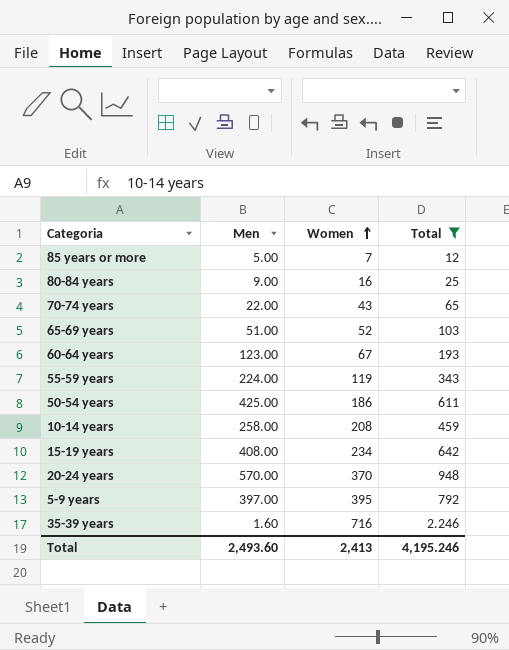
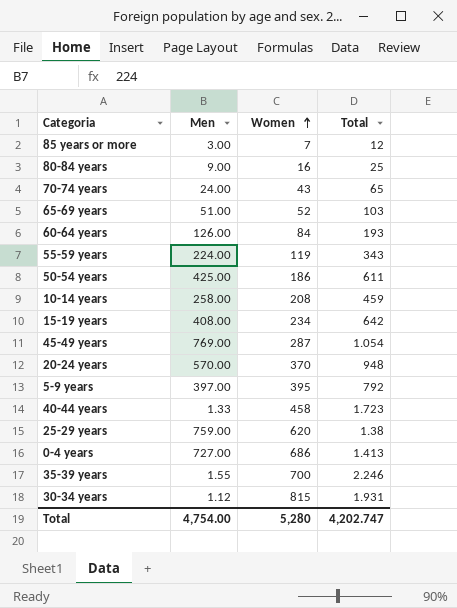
filter: Total >= 2.246 -> none
85 years or more | Men: 5.00 -> 3.00
70-74 years | Men: 22.00 -> 24.00
60-64 years | Men: 123.00 -> 126.00
60-64 years | Women: 67 -> 84
35-39 years | Men: 1.60 -> 1.55
35-39 years | Women: 716 -> 700
Total | Men: 2,493.60 -> 4,754.00
Total | Women: 2,413 -> 5,280
Total | Total: 4,195.246 -> 4,202.747

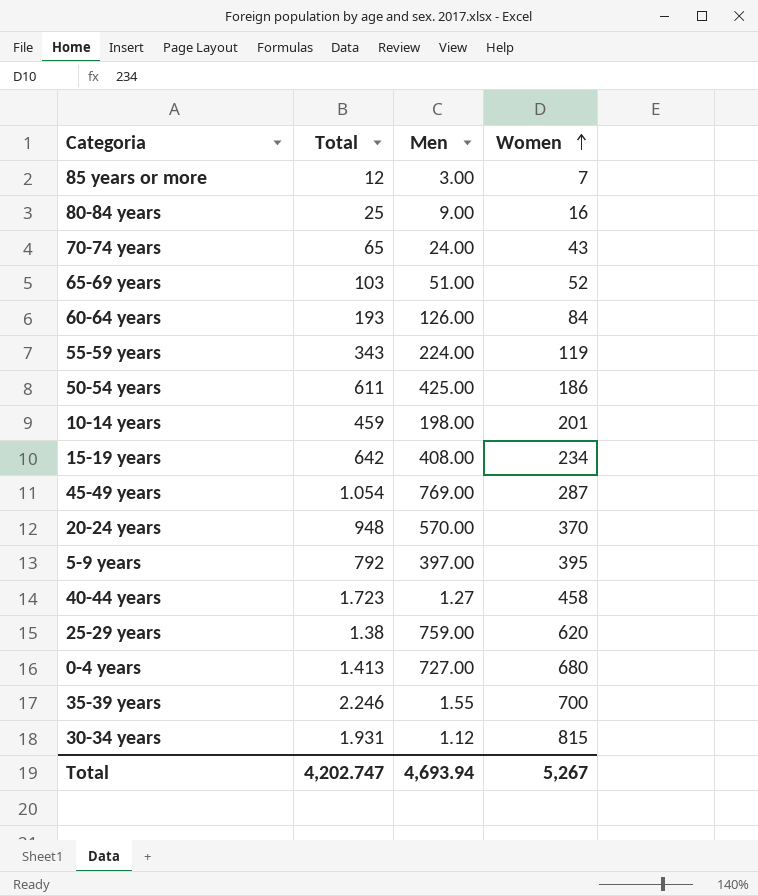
column Total | position: 4 -> 2
10-14 years | Men: 258.00 -> 198.00
10-14 years | Women: 208 -> 201
40-44 years | Men: 1.33 -> 1.27
0-4 years | Women: 686 -> 680
Total | Men: 4,754.00 -> 4,693.94
Total | Women: 5,280 -> 5,267

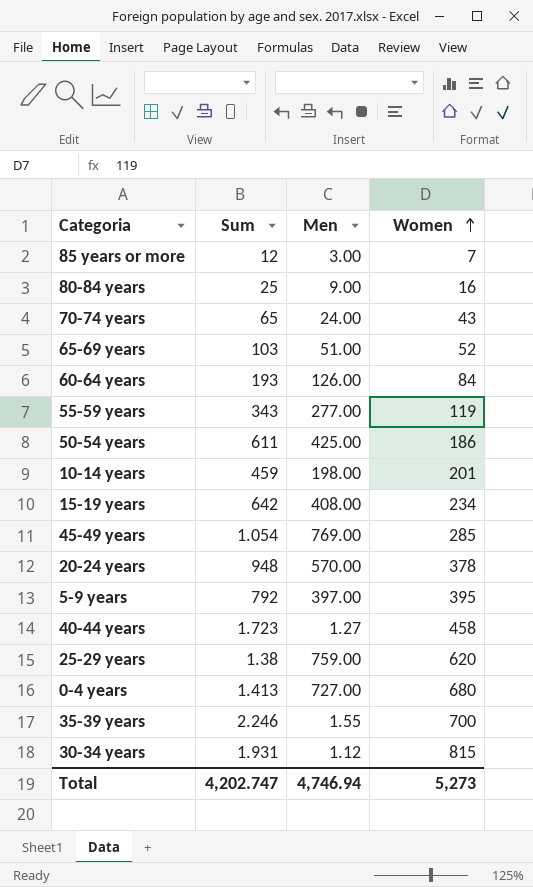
column name: Total -> Sum
55-59 years | Men: 224.00 -> 277.00
45-49 years | Women: 287 -> 285
20-24 years | Women: 370 -> 378
Total | Men: 4,693.94 -> 4,746.94
Total | Women: 5,267 -> 5,273

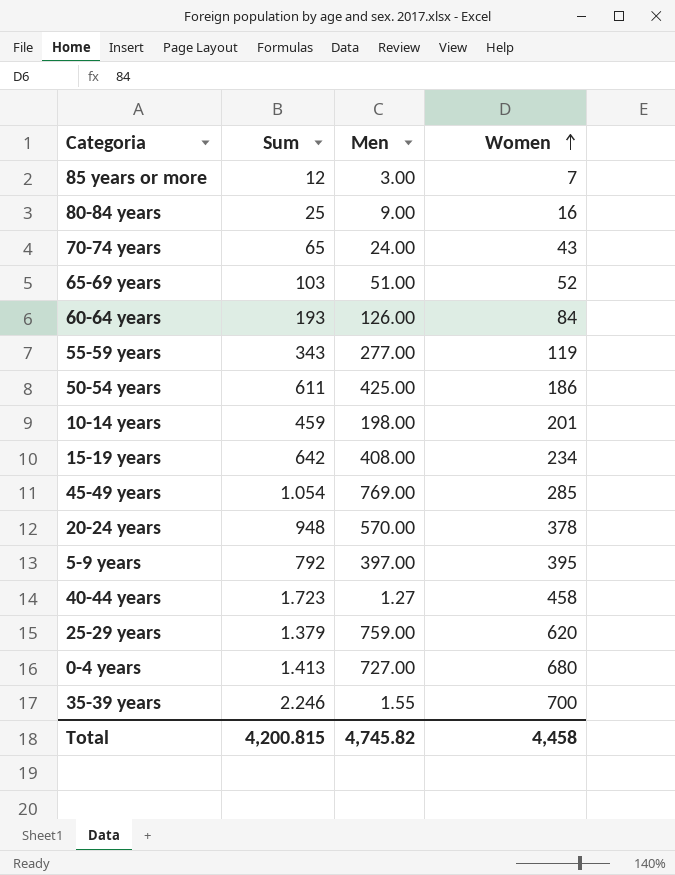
row 30-34 years: 1.931 | 1.12 | 815 -> none
25-29 years | Sum: 1.38 -> 1.379
Total | Sum: 4,202.747 -> 4,200.815
Total | Men: 4,746.94 -> 4,745.82
Total | Women: 5,273 -> 4,458

